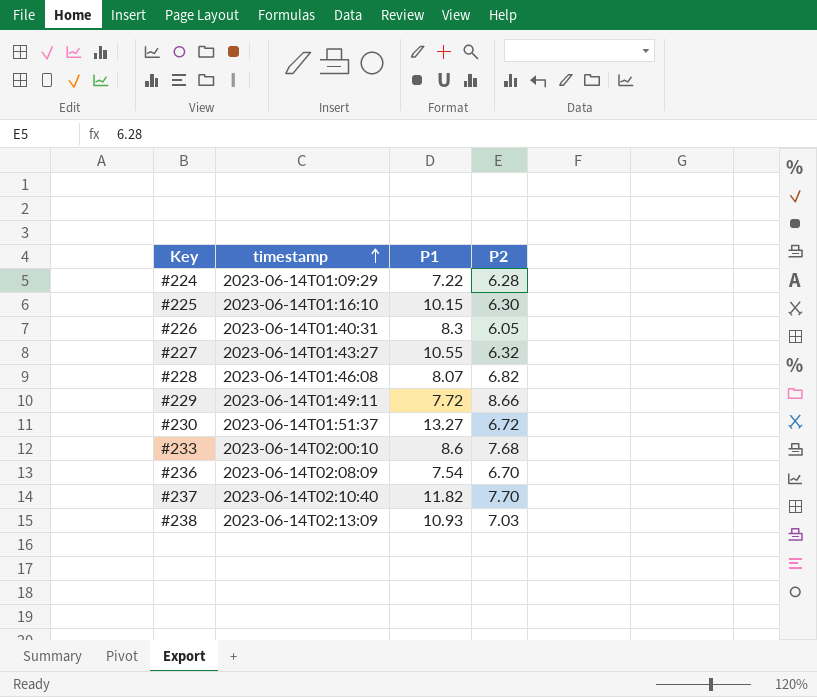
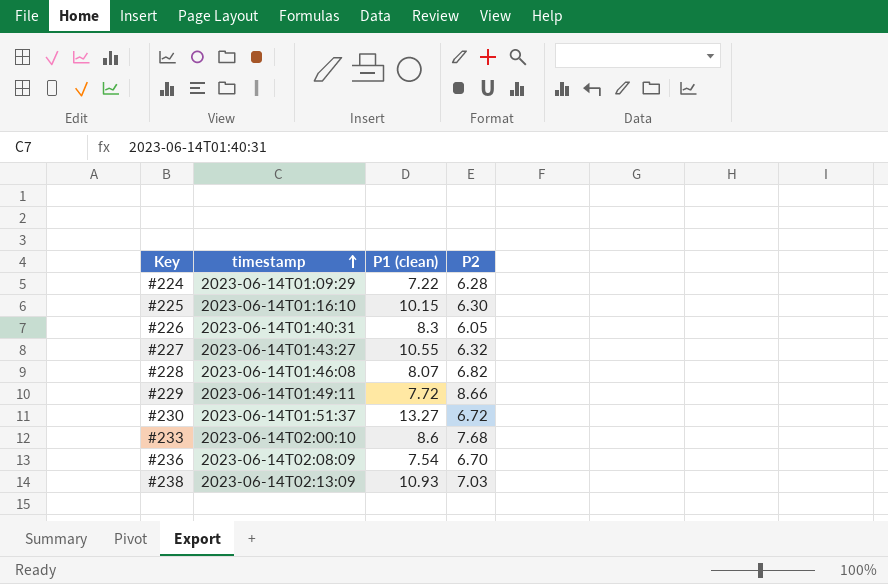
column name: P1 -> P1 (clean)
row #237: 2023-06-14T02:10:40 | 11.82 | 7.70 -> none

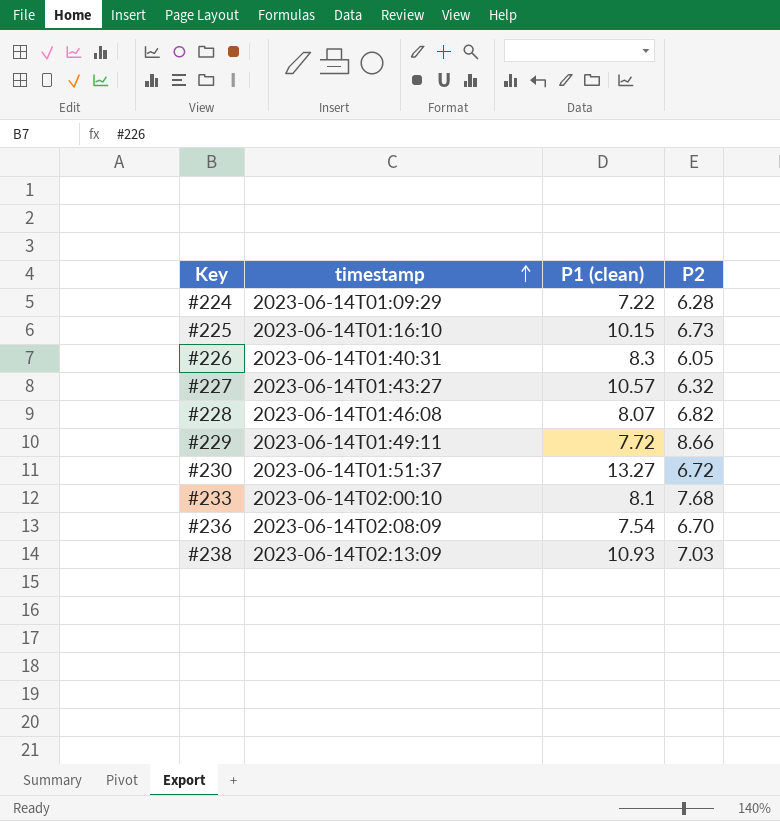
#225 | P2: 6.30 -> 6.73
#227 | P1 (clean): 10.55 -> 10.57
#233 | P1 (clean): 8.6 -> 8.1

